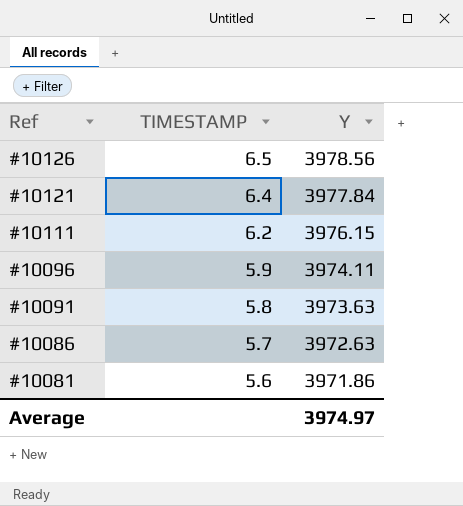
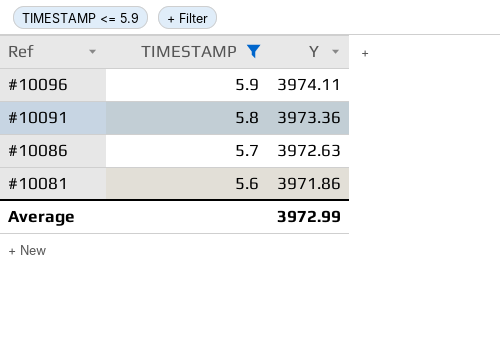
filter: none -> TIMESTAMP <= 5.9
#10091 | Y: 3973.63 -> 3973.36
Average | Y: 3974.97 -> 3972.99

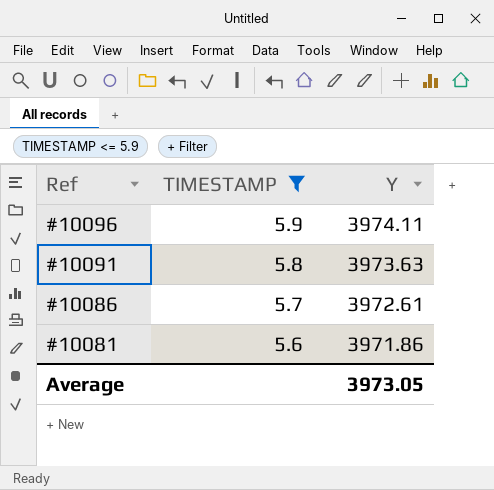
#10091 | Y: 3973.36 -> 3973.63
#10086 | Y: 3972.63 -> 3972.61
Average | Y: 3972.99 -> 3973.05

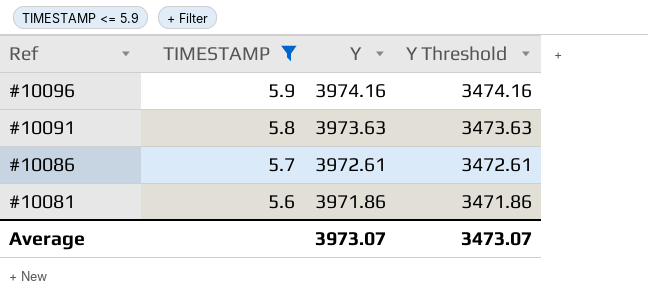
column Y Threshold | formula: none -> [Y] - 500
#10096 | Y: 3974.11 -> 3974.16
Average | Y: 3973.05 -> 3973.07

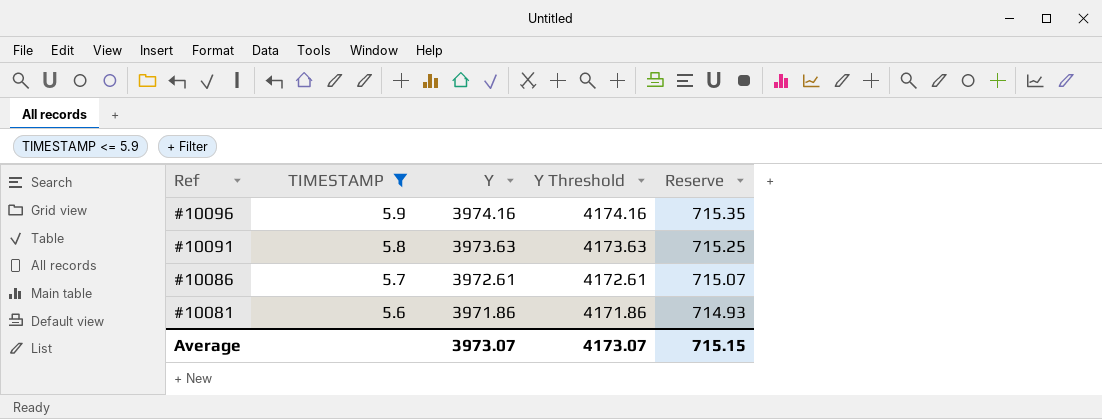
column Y Threshold | formula: [Y] - 500 -> [Y] + 200
column Reserve | formula: none -> [Y] * 0.18
Average | Y Threshold: 3473.07 -> 4173.07

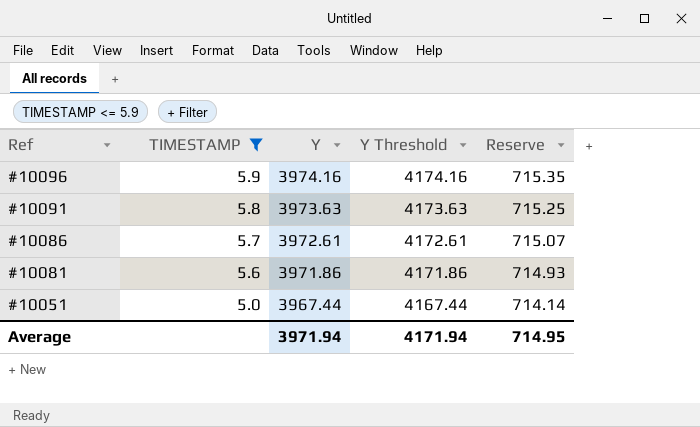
row #10051: none -> 5.0 | 3967.44 | 4167.44 | 714.14
Average | Y: 3973.07 -> 3971.94
Average | Y Threshold: 4173.07 -> 4171.94
Average | Reserve: 715.15 -> 714.95

